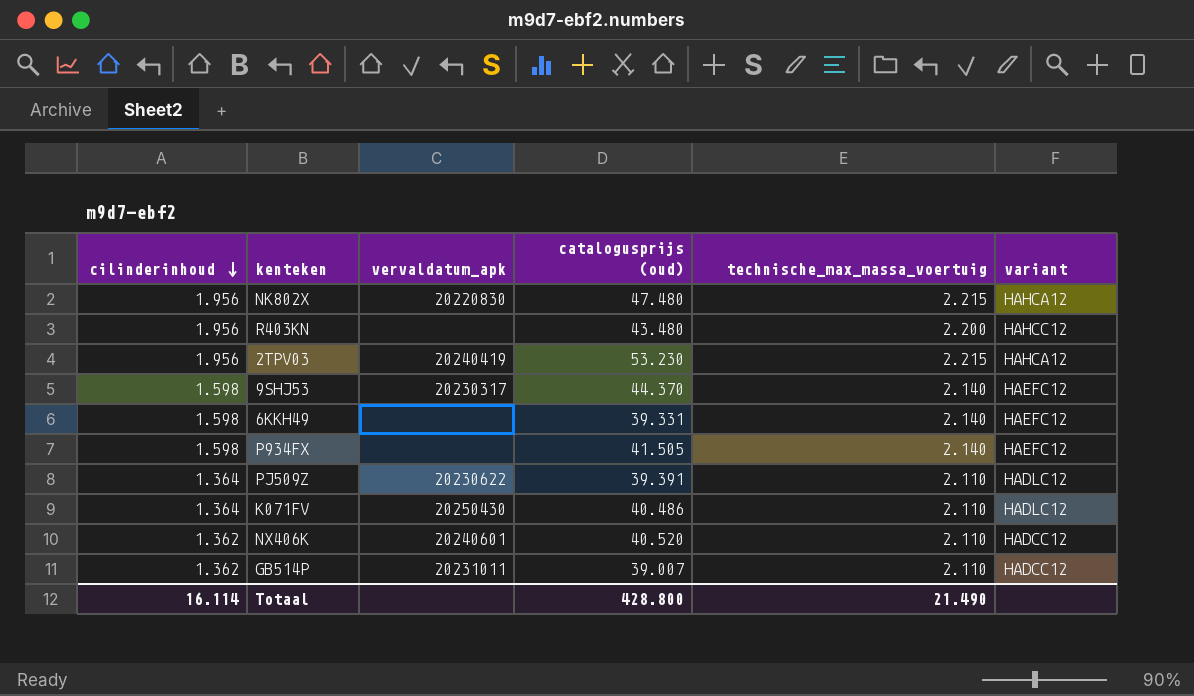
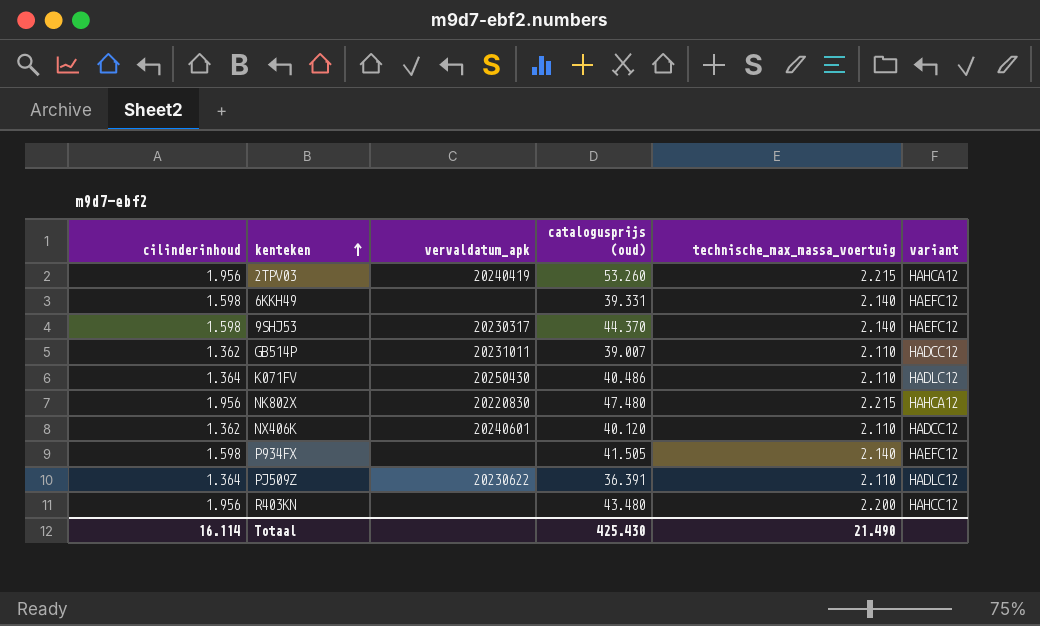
row order: cilinderinhoud descending -> kenteken ascending
2TPV03 | catalogusprijs (oud): 53.230 -> 53.260
NX406K | catalogusprijs (oud): 40.520 -> 40.120
PJ509Z | catalogusprijs (oud): 39.391 -> 36.391
Totaal | catalogusprijs (oud): 428.800 -> 425.430

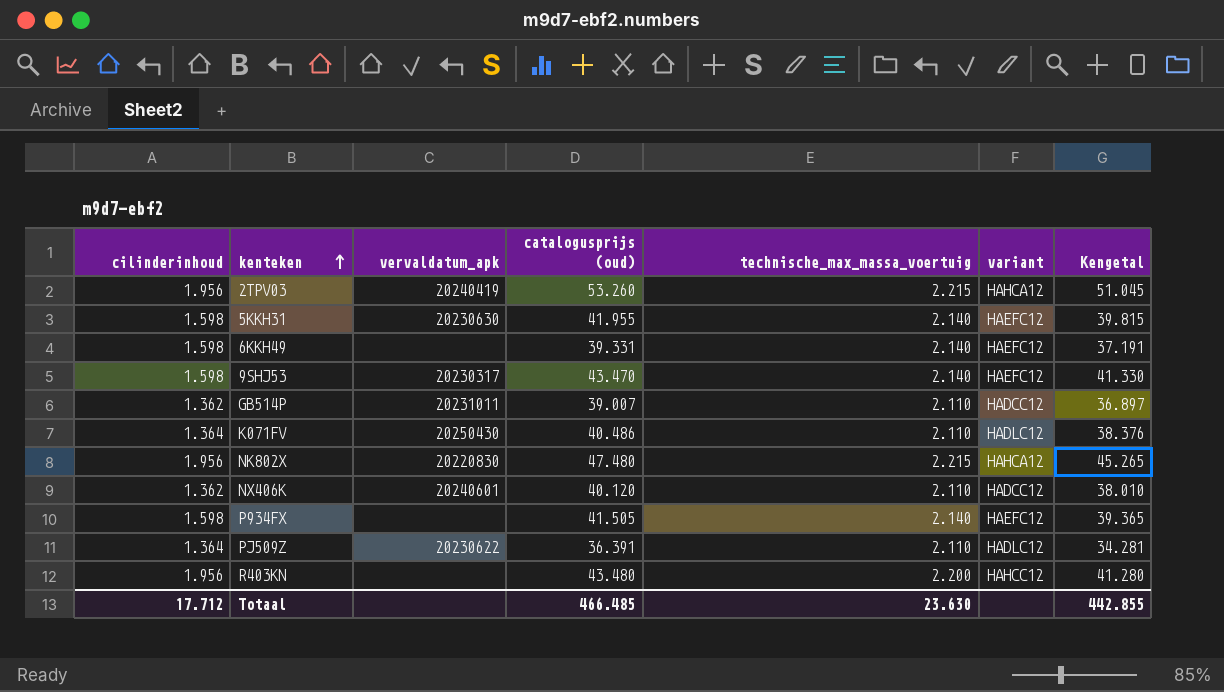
column Kengetal | formula: none -> [catalogusprijs (oud)] - [technische_max_massa_voertuig]
row 5KKH31: none -> 1.598 | 20230630 | 41.955 | 2.140 | HAEFC12 | 39.815
9SHJ53 | catalogusprijs (oud): 44.370 -> 43.470
Totaal | cilinderinhoud: 16.114 -> 17.712
Totaal | catalogusprijs (oud): 425.430 -> 466.485
Totaal | technische_max_massa_voertuig: 21.490 -> 23.630

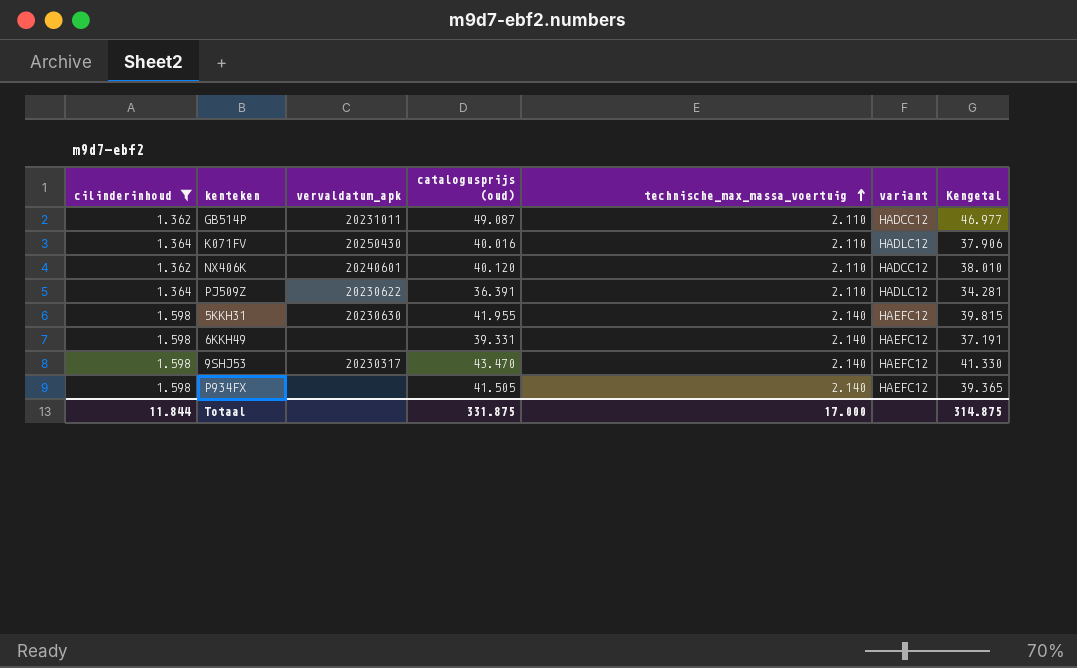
filter: none -> cilinderinhoud != 1.956
row order: kenteken ascending -> technische_max_massa_voertuig ascending
GB514P | catalogusprijs (oud): 39.007 -> 49.087
GB514P | Kengetal: 36.897 -> 46.977
K071FV | catalogusprijs (oud): 40.486 -> 40.016
K071FV | Kengetal: 38.376 -> 37.906
Totaal | cilinderinhoud: 17.712 -> 11.844
Totaal | catalogusprijs (oud): 466.485 -> 331.875
Totaal | technische_max_massa_voertuig: 23.630 -> 17.000
Totaal | Kengetal: 442.855 -> 314.875

